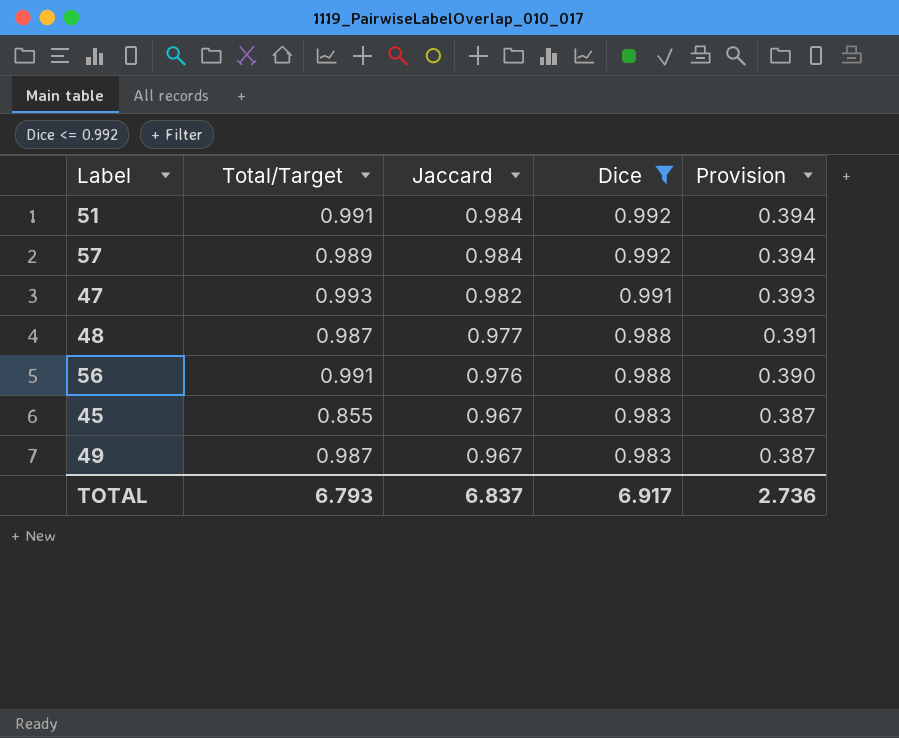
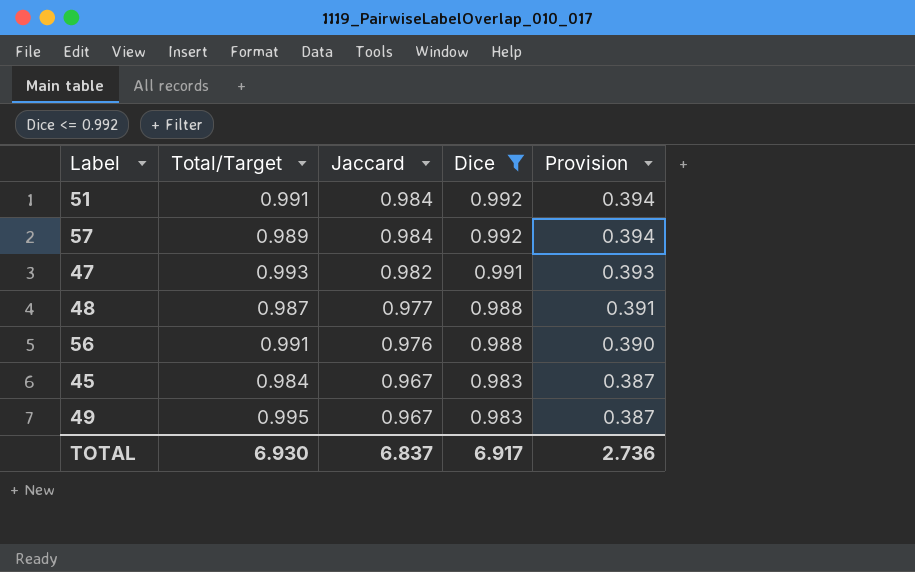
45 | Total/Target: 0.855 -> 0.984
49 | Total/Target: 0.987 -> 0.995
TOTAL | Total/Target: 6.793 -> 6.930

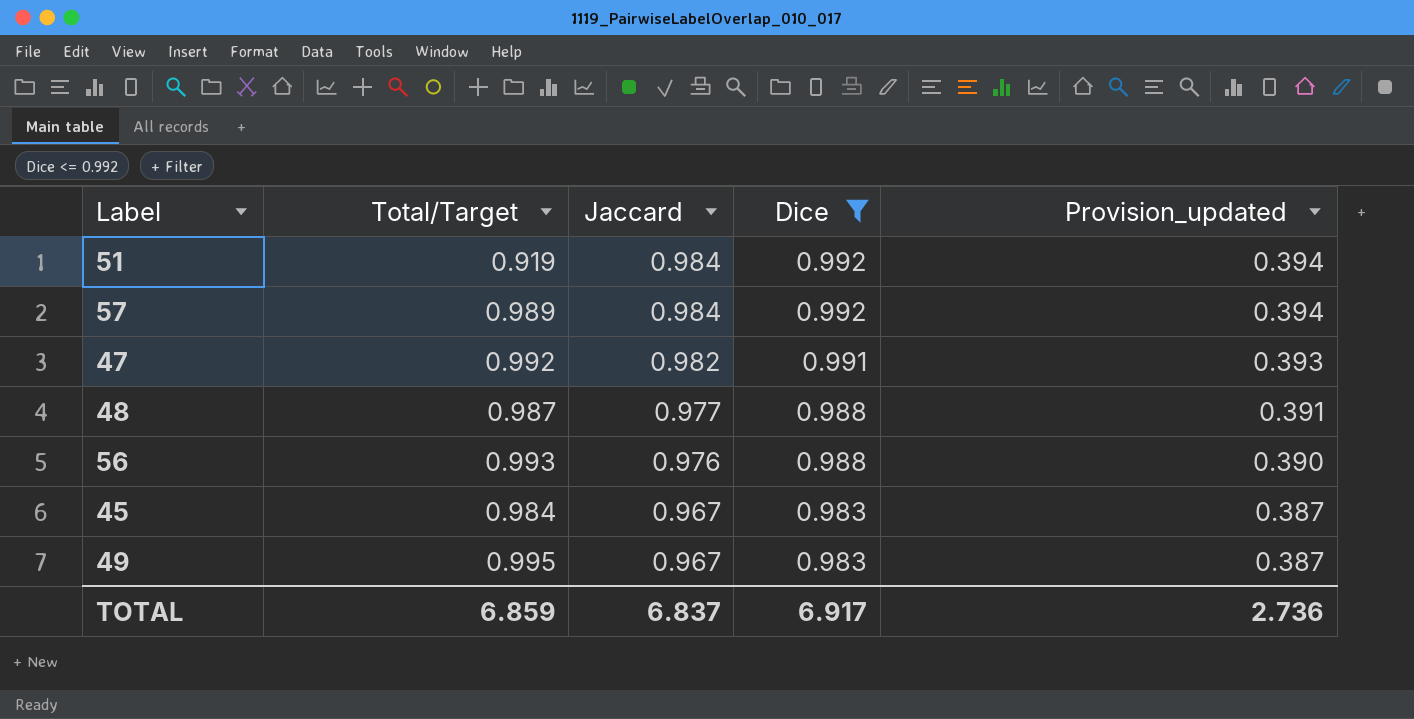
column name: Provision -> Provision_updated
51 | Total/Target: 0.991 -> 0.919
47 | Total/Target: 0.993 -> 0.992
56 | Total/Target: 0.991 -> 0.993
TOTAL | Total/Target: 6.930 -> 6.859

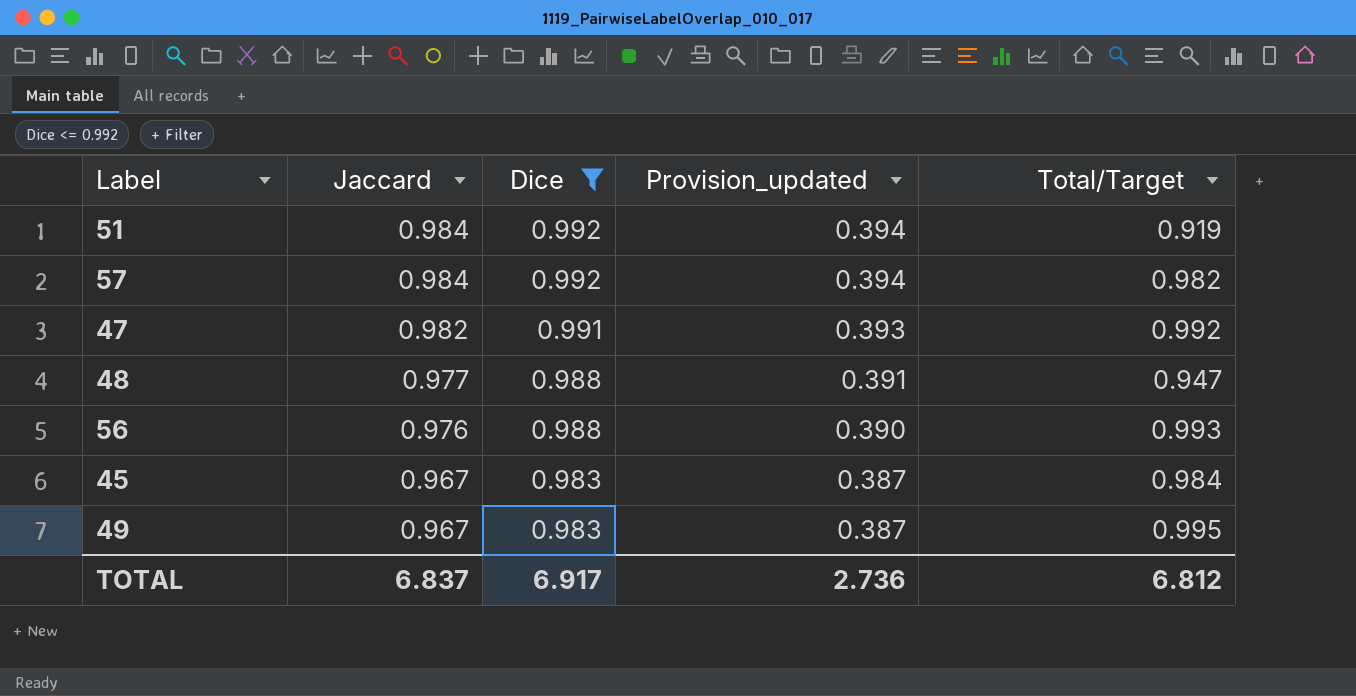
column Total/Target | position: 2 -> 5
57 | Total/Target: 0.989 -> 0.982
48 | Total/Target: 0.987 -> 0.947
TOTAL | Total/Target: 6.859 -> 6.812

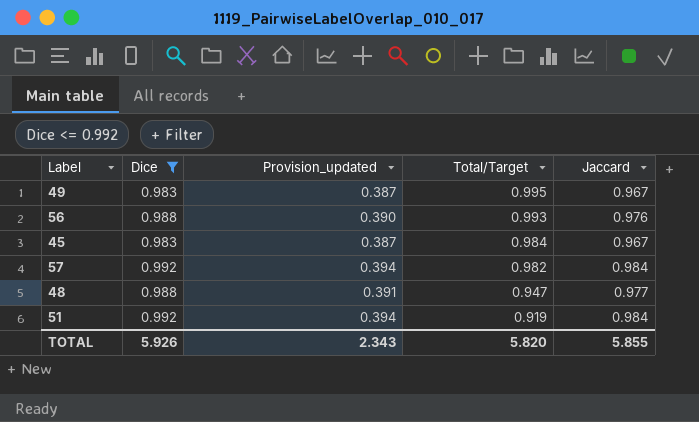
row order: Jaccard descending -> Total/Target descending
column Jaccard | position: 2 -> 5
row 47: 0.982 | 0.991 | 0.393 | 0.992 -> none
TOTAL | Dice: 6.917 -> 5.926
TOTAL | Provision_updated: 2.736 -> 2.343
TOTAL | Total/Target: 6.812 -> 5.820
TOTAL | Jaccard: 6.837 -> 5.855

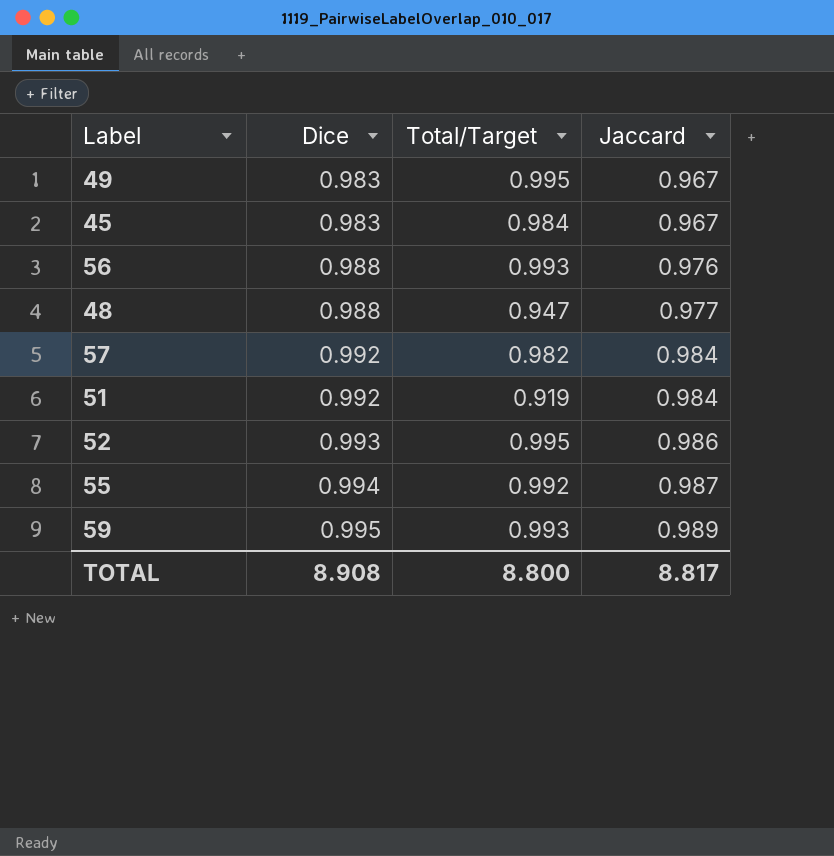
filter: Dice <= 0.992 -> none
row order: Total/Target descending -> Dice ascending
column Provision_updated | formula: [Jaccard] * 0.4 -> none
TOTAL | Dice: 5.926 -> 8.908
TOTAL | Total/Target: 5.820 -> 8.800
TOTAL | Jaccard: 5.855 -> 8.817

